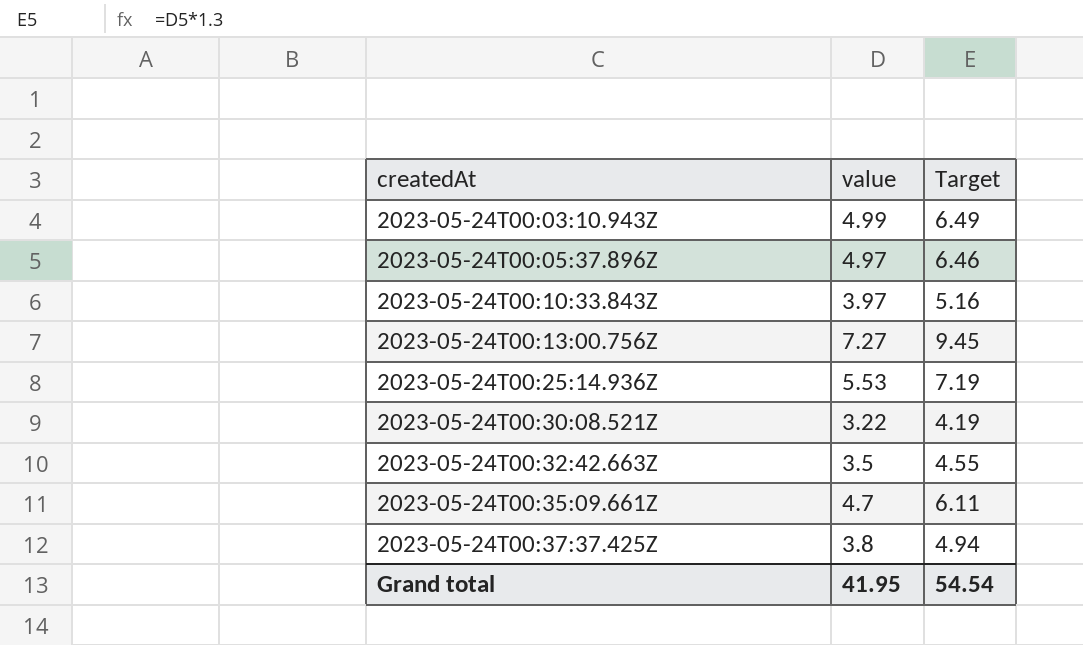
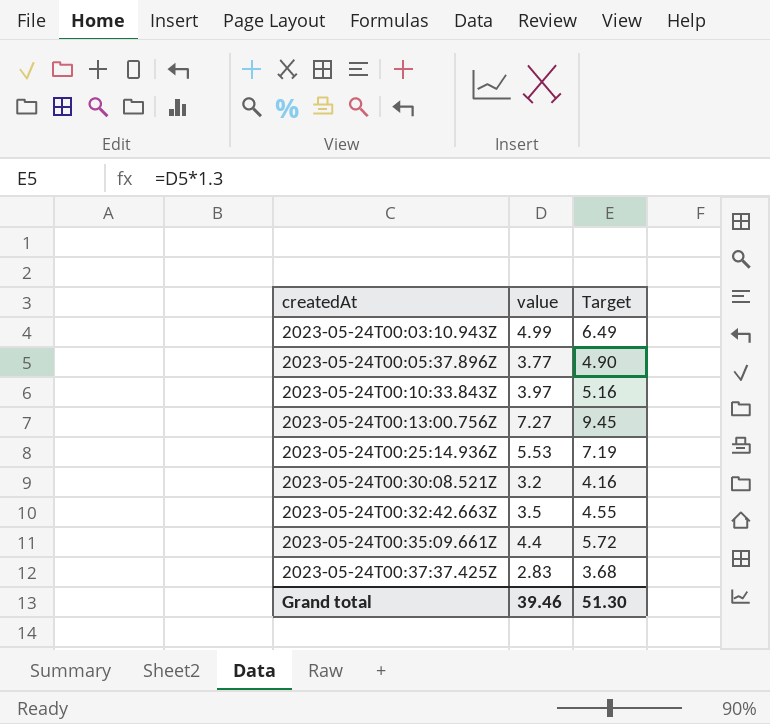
2023-05-24T00:05:37.896Z | value: 4.97 -> 3.77
2023-05-24T00:05:37.896Z | Target: 6.46 -> 4.90
2023-05-24T00:30:08.521Z | value: 3.22 -> 3.2
2023-05-24T00:30:08.521Z | Target: 4.19 -> 4.16
2023-05-24T00:35:09.661Z | value: 4.7 -> 4.4
2023-05-24T00:35:09.661Z | Target: 6.11 -> 5.72
2023-05-24T00:37:37.425Z | value: 3.8 -> 2.83
2023-05-24T00:37:37.425Z | Target: 4.94 -> 3.68
Grand total | value: 41.95 -> 39.46
Grand total | Target: 54.54 -> 51.30

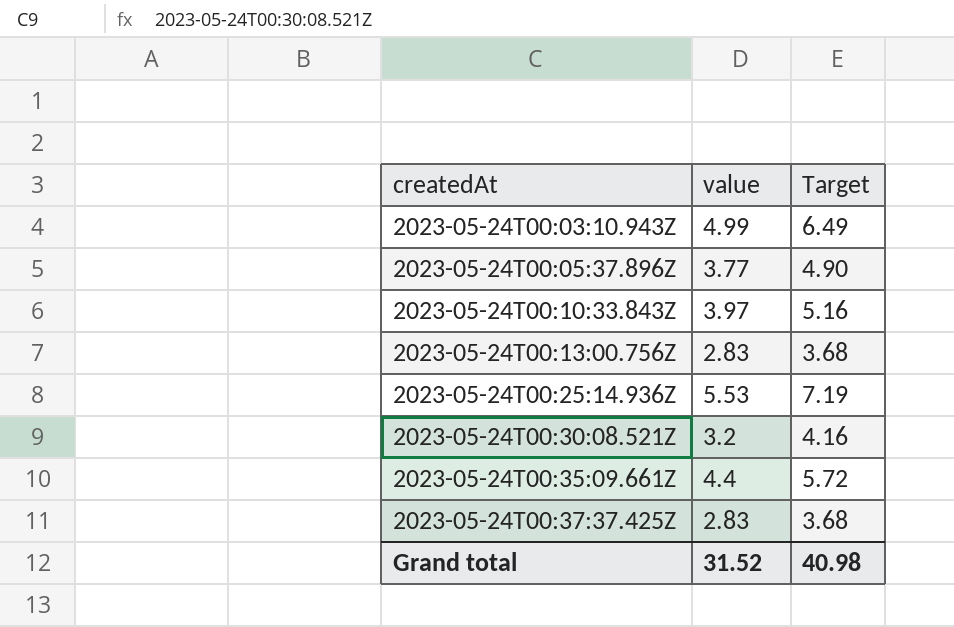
row 2023-05-24T00:32:42.663Z: 3.5 | 4.55 -> none
2023-05-24T00:13:00.756Z | value: 7.27 -> 2.83
2023-05-24T00:13:00.756Z | Target: 9.45 -> 3.68
Grand total | value: 39.46 -> 31.52
Grand total | Target: 51.30 -> 40.98

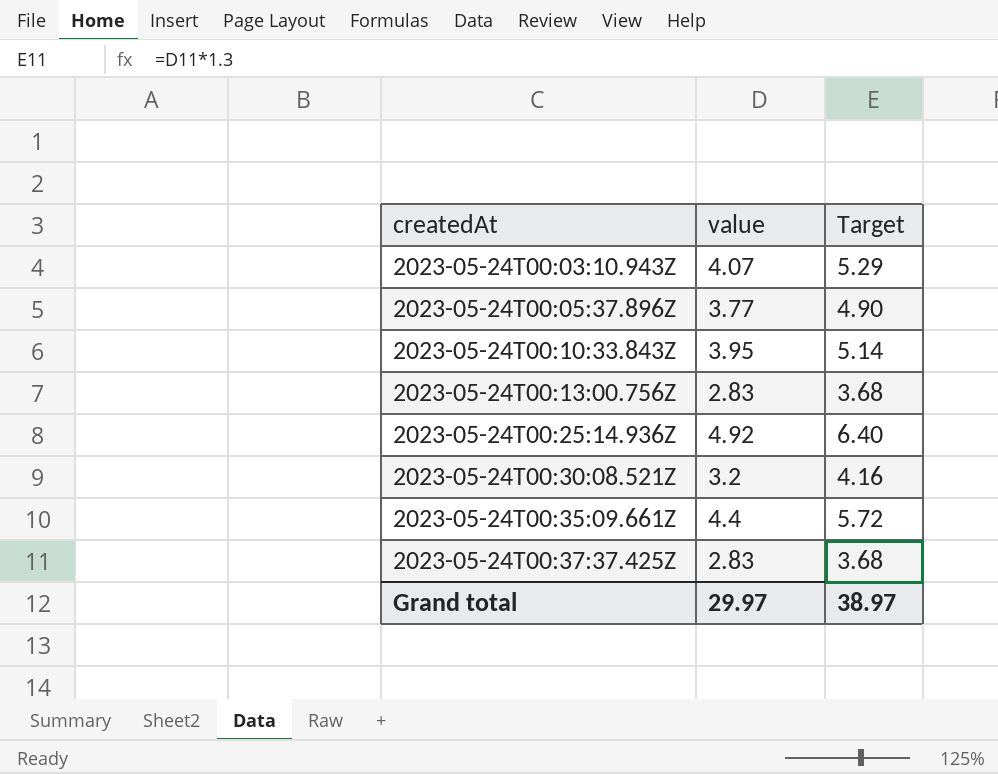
2023-05-24T00:03:10.943Z | value: 4.99 -> 4.07
2023-05-24T00:03:10.943Z | Target: 6.49 -> 5.29
2023-05-24T00:10:33.843Z | value: 3.97 -> 3.95
2023-05-24T00:10:33.843Z | Target: 5.16 -> 5.14
2023-05-24T00:25:14.936Z | value: 5.53 -> 4.92
2023-05-24T00:25:14.936Z | Target: 7.19 -> 6.40
Grand total | value: 31.52 -> 29.97
Grand total | Target: 40.98 -> 38.97

